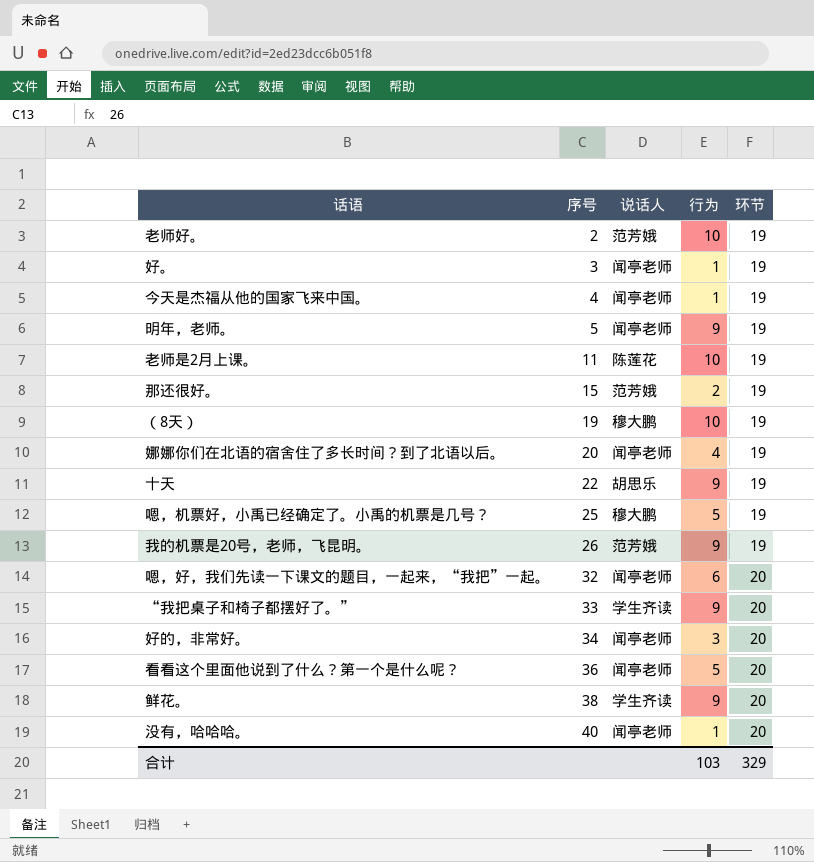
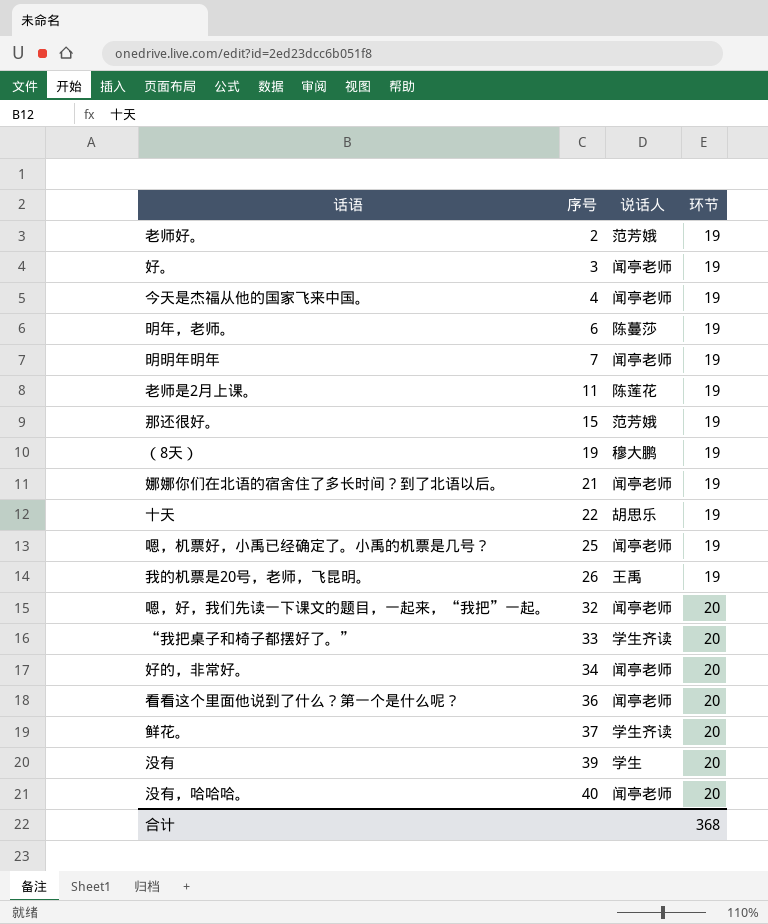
column 行为 | position: 4 -> none
明年，老师。 | 序号: 5 -> 6
明年，老师。 | 说话人: 闻亭老师 -> 陈蔓莎
row 明明年明年: none -> 7 | 闻亭老师 | 19
娜娜你们在北语的宿舍住了多长时间？到了北语以后。 | 序号: 20 -> 21
嗯，机票好，小禹已经确定了。小禹的机票是几号？ | 说话人: 穆大鹏 -> 闻亭老师
我的机票是20号，老师，飞昆明。 | 说话人: 范芳娥 -> 王禹
鲜花。 | 序号: 38 -> 37
row 没有: none -> 39 | 学生 | 20
合计 | 环节: 329 -> 368

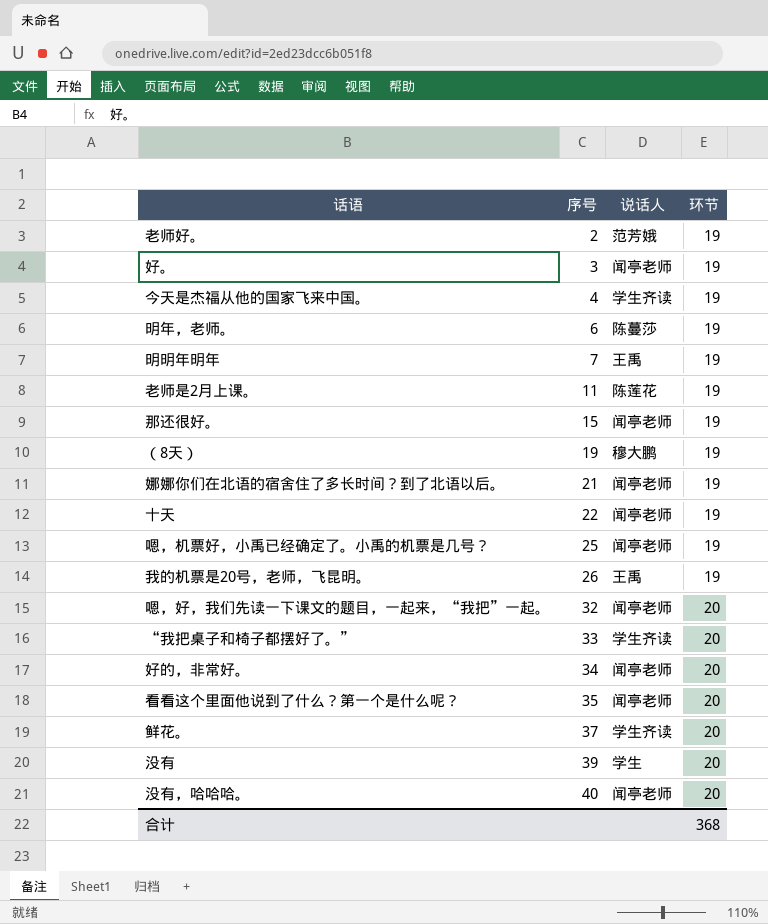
今天是杰福从他的国家飞来中国。 | 说话人: 闻亭老师 -> 学生齐读
明明年明年 | 说话人: 闻亭老师 -> 王禹
那还很好。 | 说话人: 范芳娥 -> 闻亭老师
十天 | 说话人: 胡思乐 -> 闻亭老师
看看这个里面他说到了什么？第一个是什么呢？ | 序号: 36 -> 35

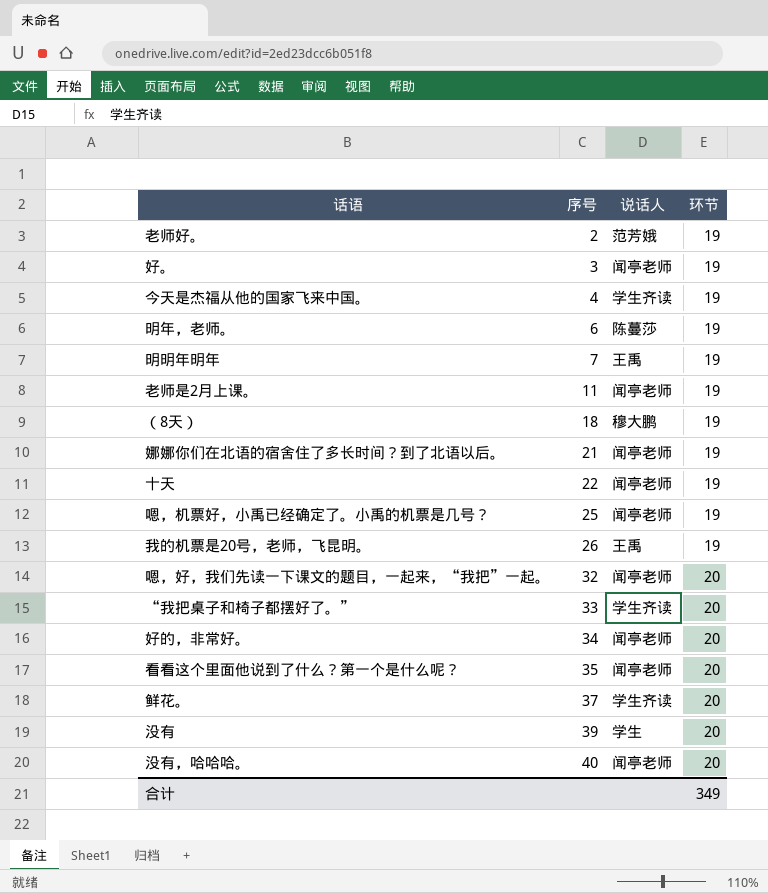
row 那还很好。: 15 | 闻亭老师 | 19 -> none
老师是2月上课。 | 说话人: 陈莲花 -> 闻亭老师
（8天） | 序号: 19 -> 18
合计 | 环节: 368 -> 349

